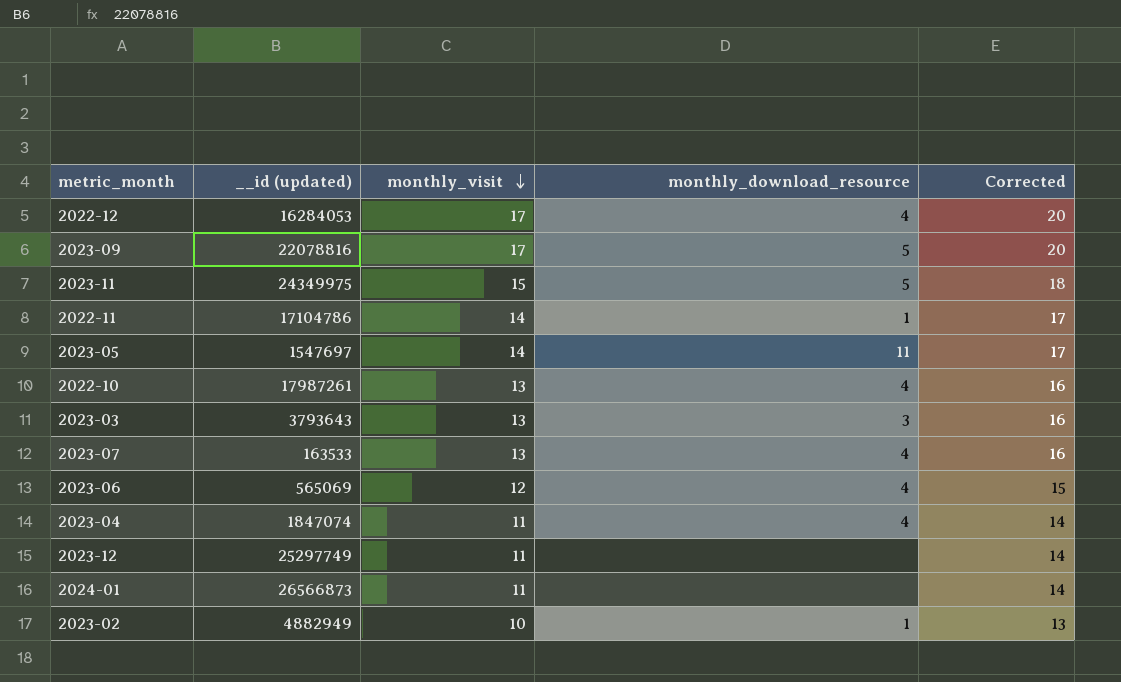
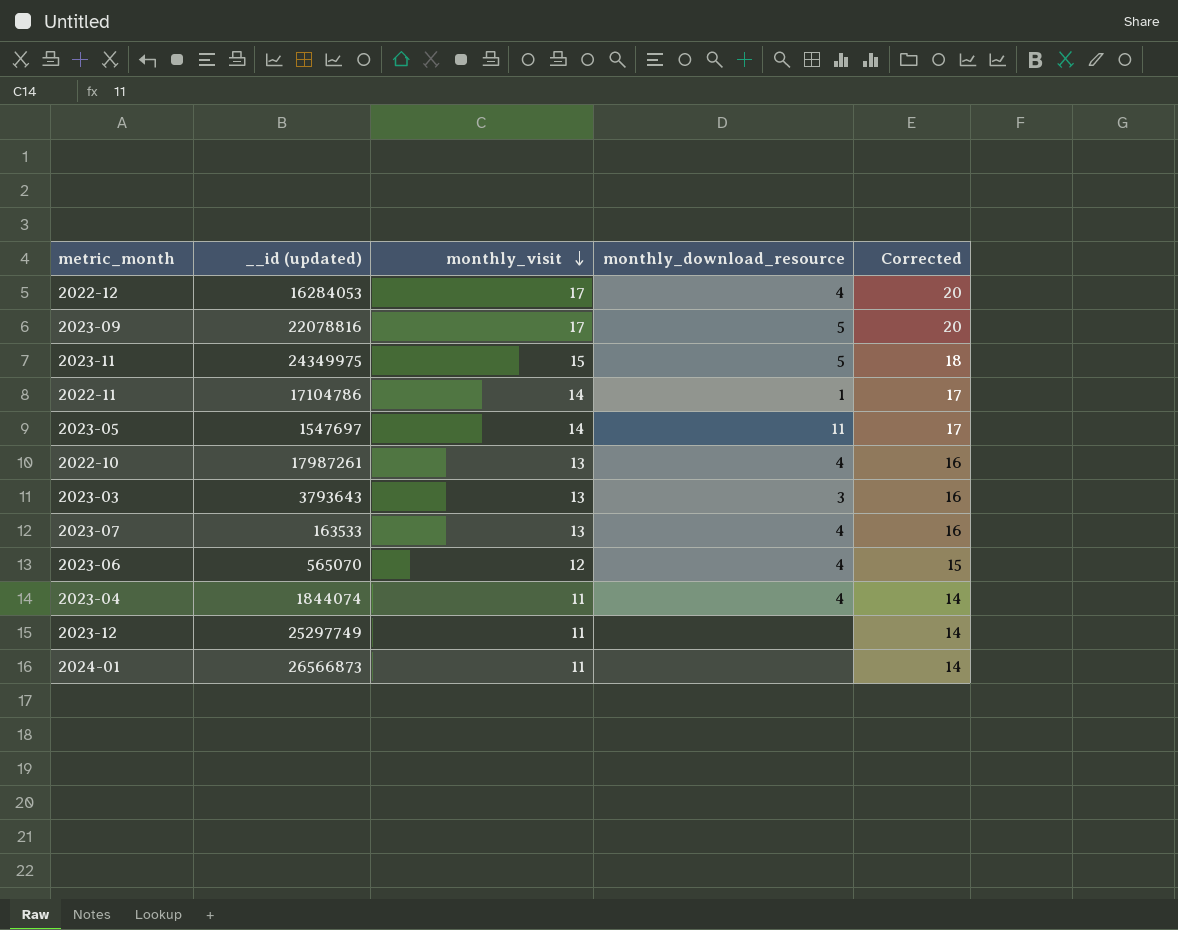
row 2023-02: 4882949 | 10 | 1 | 13 -> none
2023-06 | __id (updated): 565069 -> 565070
2023-04 | __id (updated): 1847074 -> 1844074

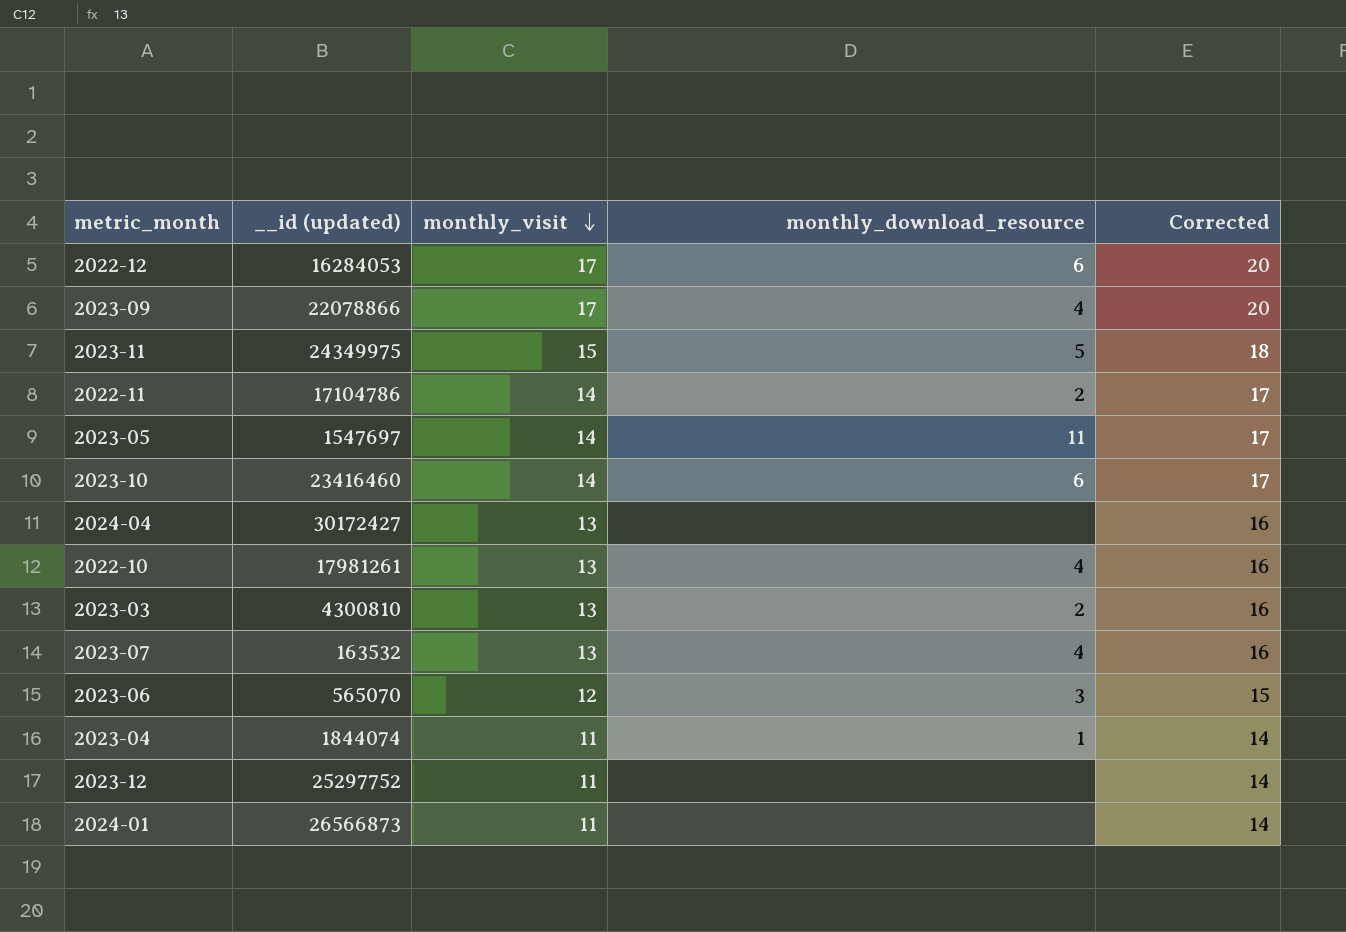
2022-12 | monthly_download_resource: 4 -> 6
2023-09 | __id (updated): 22078816 -> 22078866
2023-09 | monthly_download_resource: 5 -> 4
2022-11 | monthly_download_resource: 1 -> 2
row 2023-10: none -> 23416460 | 14 | 6 | 17
row 2024-04: none -> 30172427 | 13 | none | 16
2022-10 | __id (updated): 17987261 -> 17981261
2023-03 | __id (updated): 3793643 -> 4300810
2023-03 | monthly_download_resource: 3 -> 2
2023-07 | __id (updated): 163533 -> 163532
2023-06 | monthly_download_resource: 4 -> 3
2023-04 | monthly_download_resource: 4 -> 1
2023-12 | __id (updated): 25297749 -> 25297752

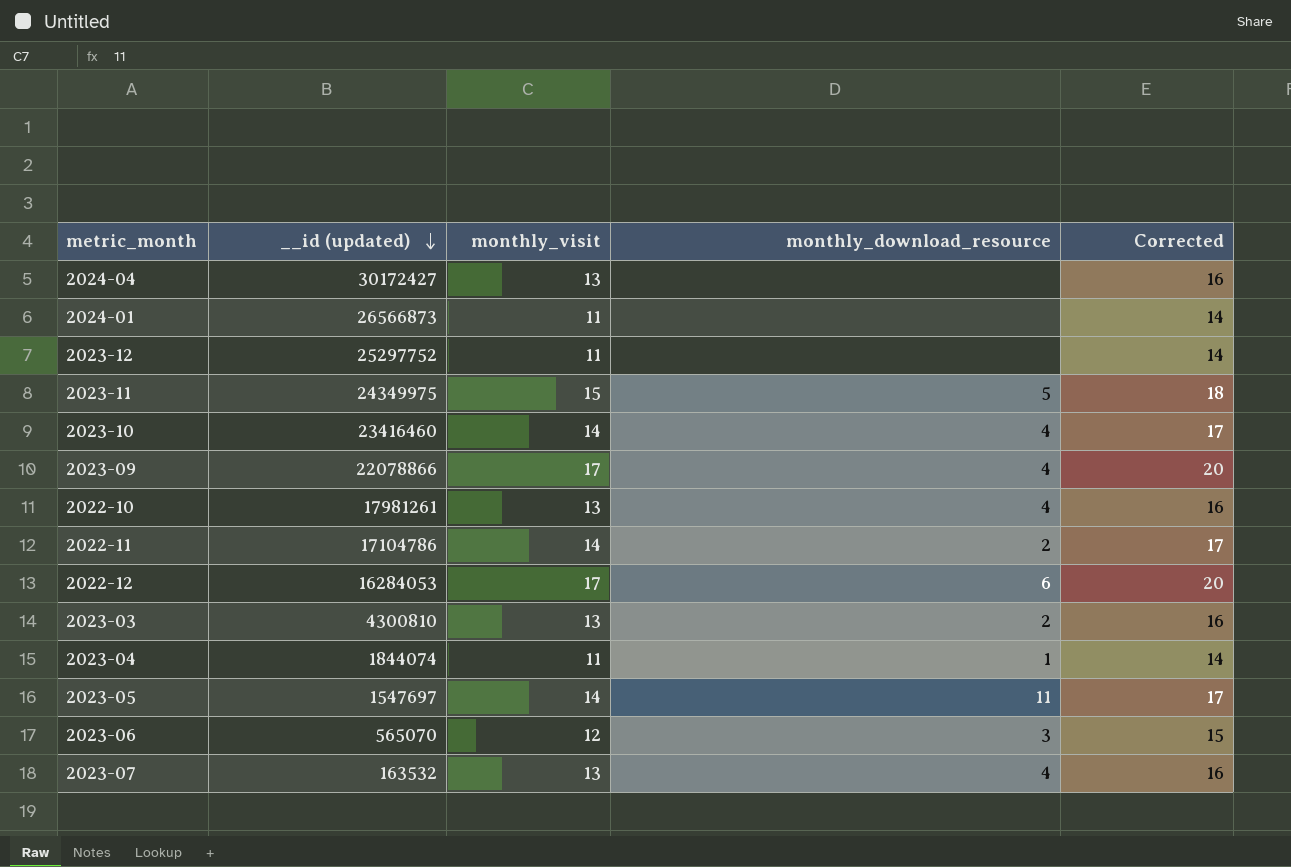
row order: monthly_visit descending -> __id (updated) descending
2023-10 | monthly_download_resource: 6 -> 4

